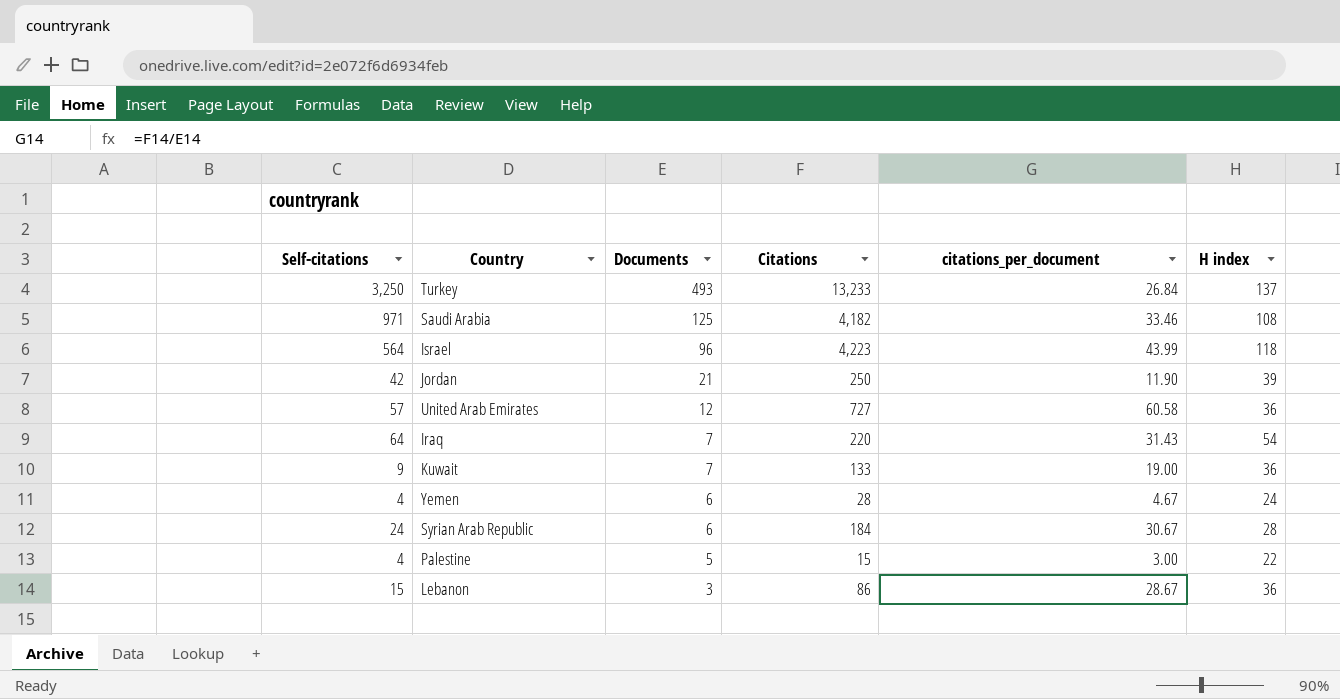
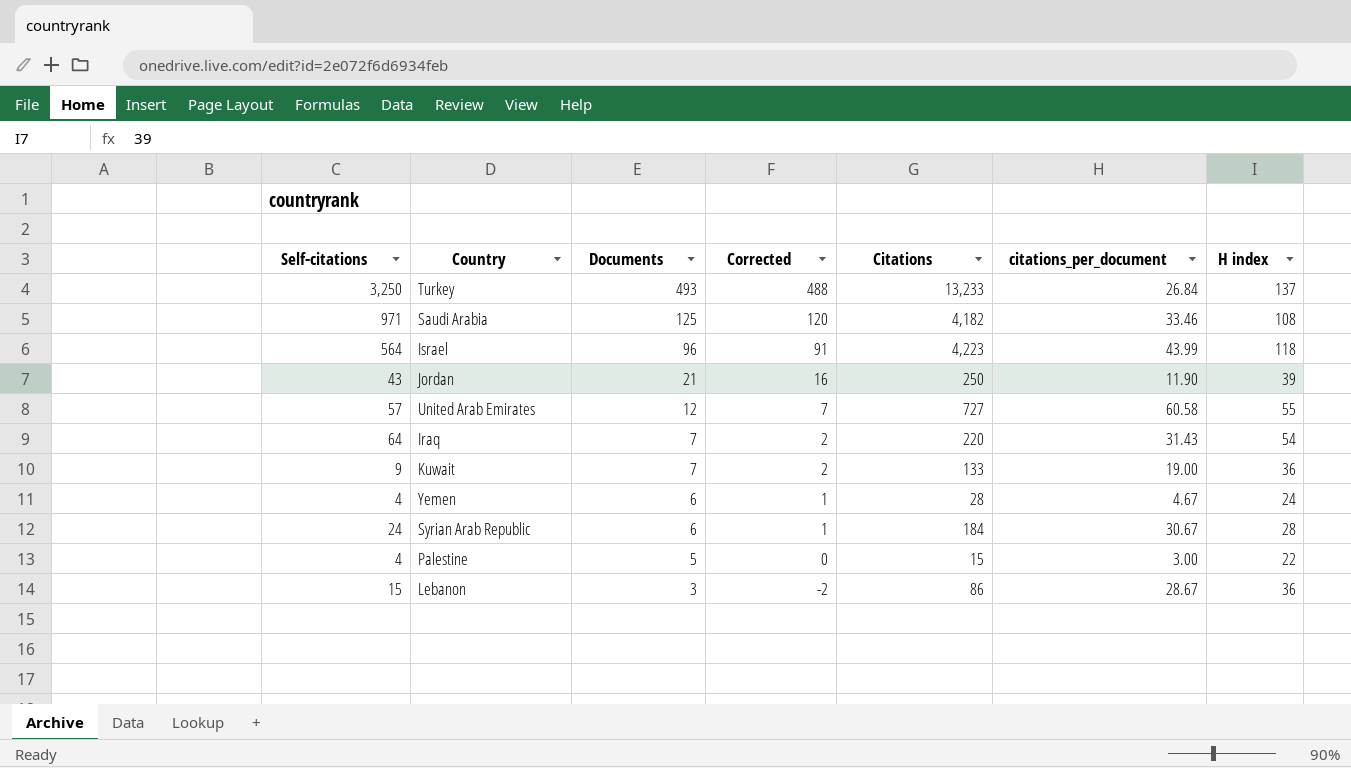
column Corrected | formula: none -> [Documents] - 5
Jordan | Self-citations: 42 -> 43
United Arab Emirates | H index: 36 -> 55

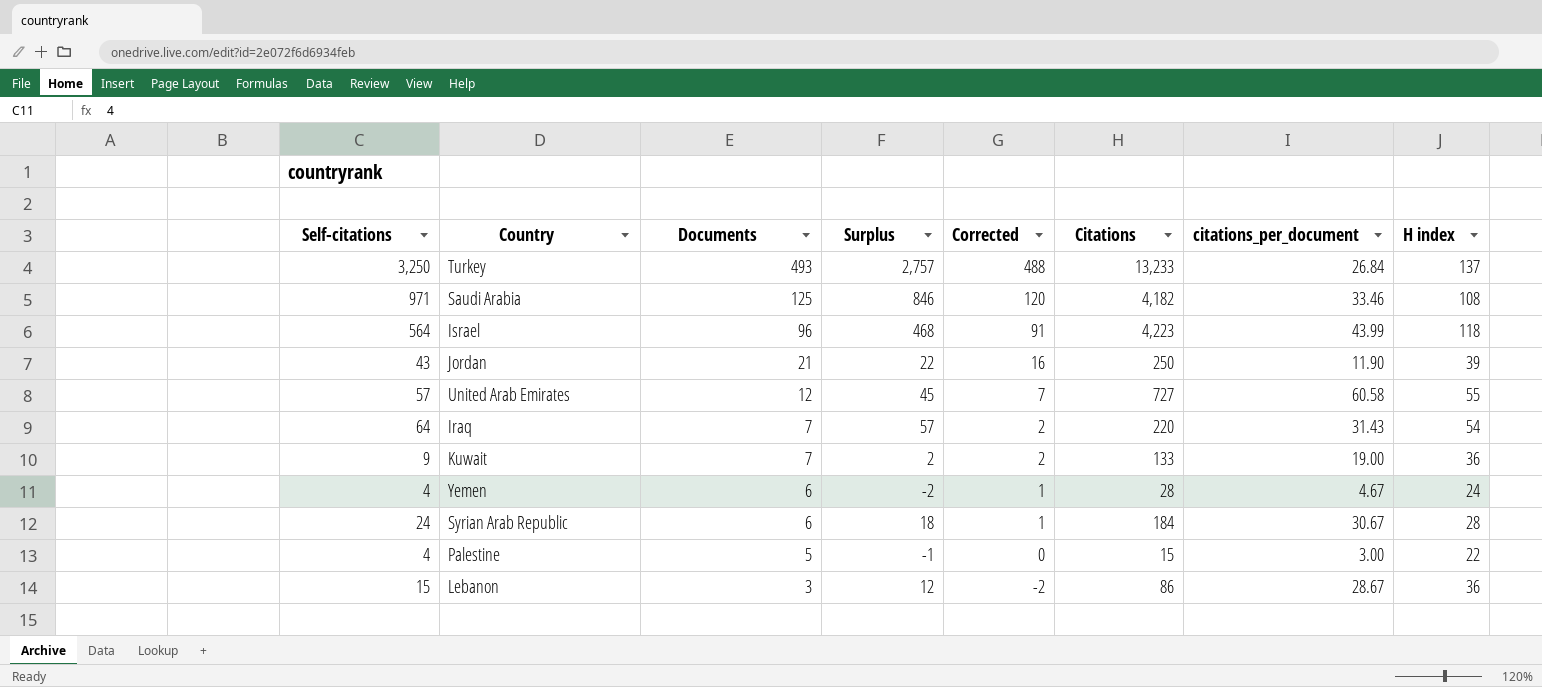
column Surplus | formula: none -> [Self-citations] - [Documents]

